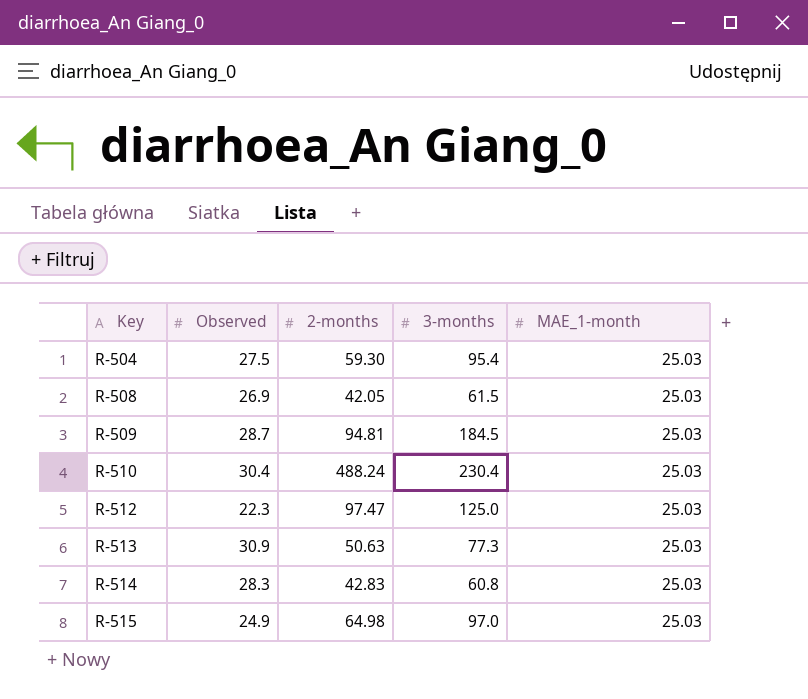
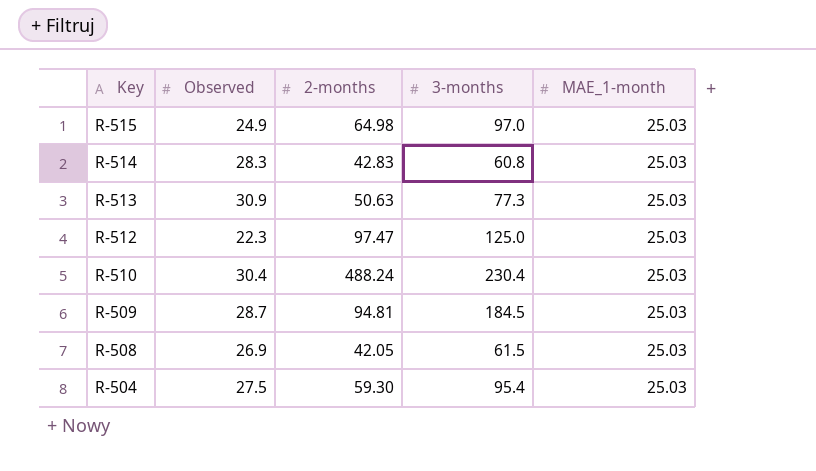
row order: Key ascending -> Key descending

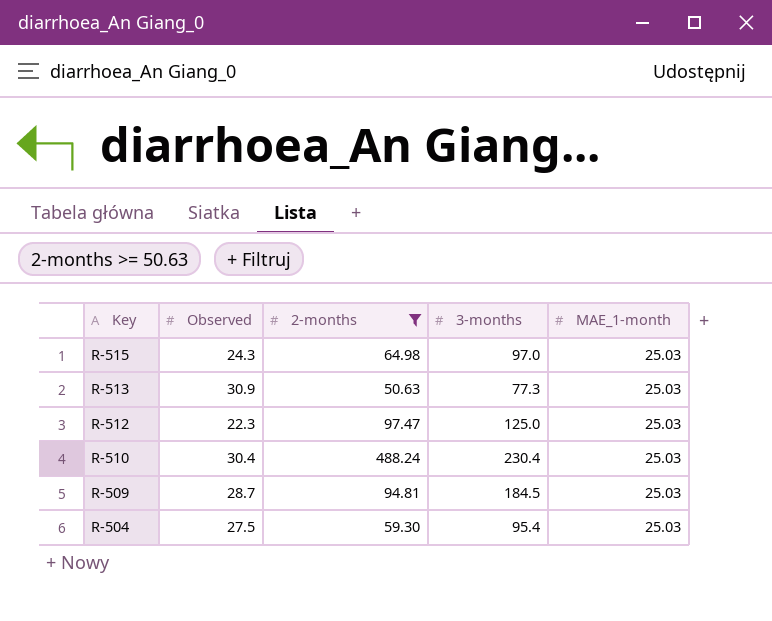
filter: none -> 2-months >= 50.63
R-515 | Observed: 24.9 -> 24.3

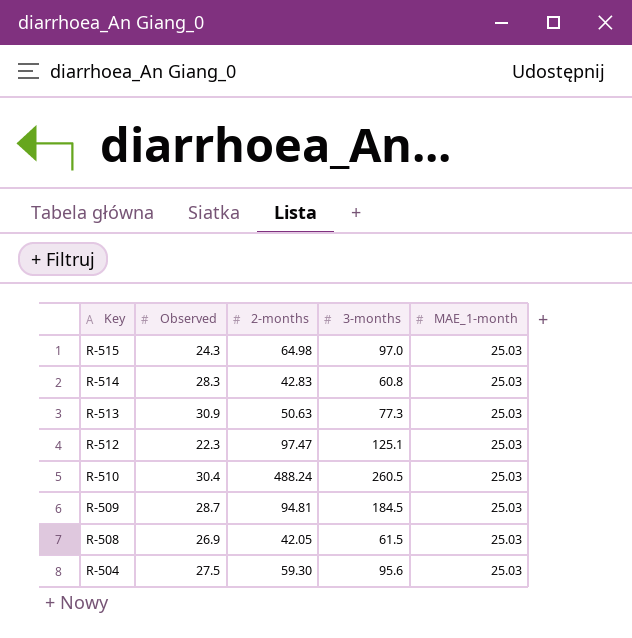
filter: 2-months >= 50.63 -> none
R-512 | 3-months: 125.0 -> 125.1
R-510 | 3-months: 230.4 -> 260.5
R-504 | 3-months: 95.4 -> 95.6

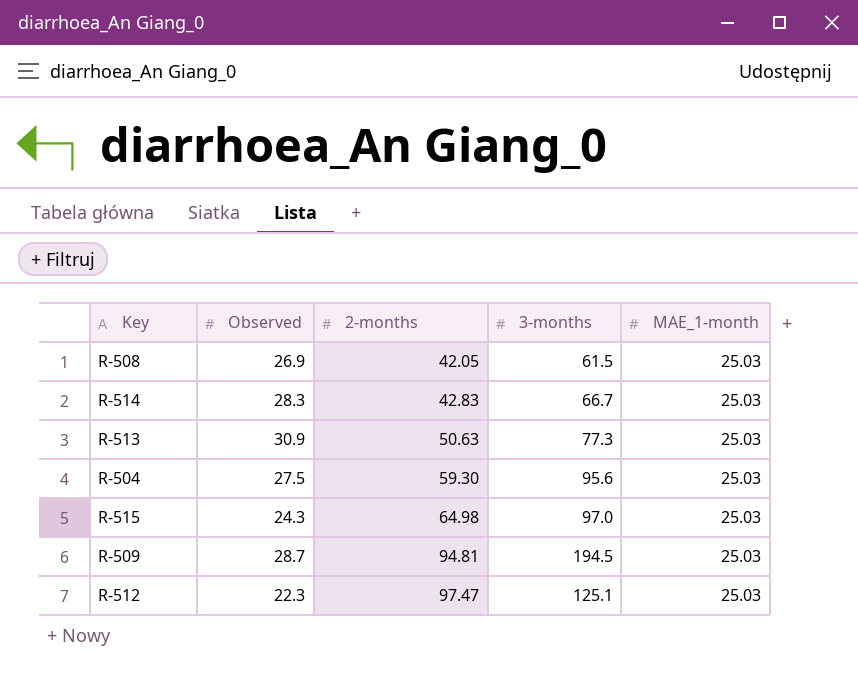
row order: Key descending -> 2-months ascending
row R-510: 30.4 | 488.24 | 260.5 | 25.03 -> none
R-514 | 3-months: 60.8 -> 66.7
R-509 | 3-months: 184.5 -> 194.5

